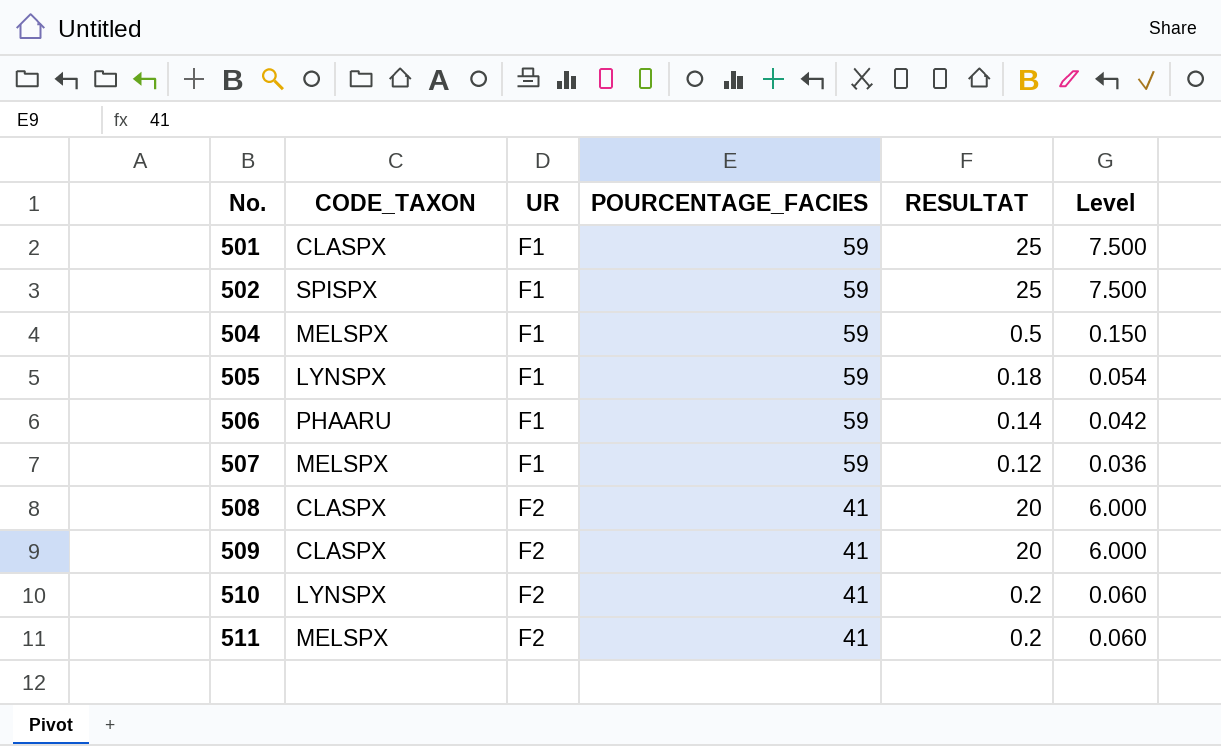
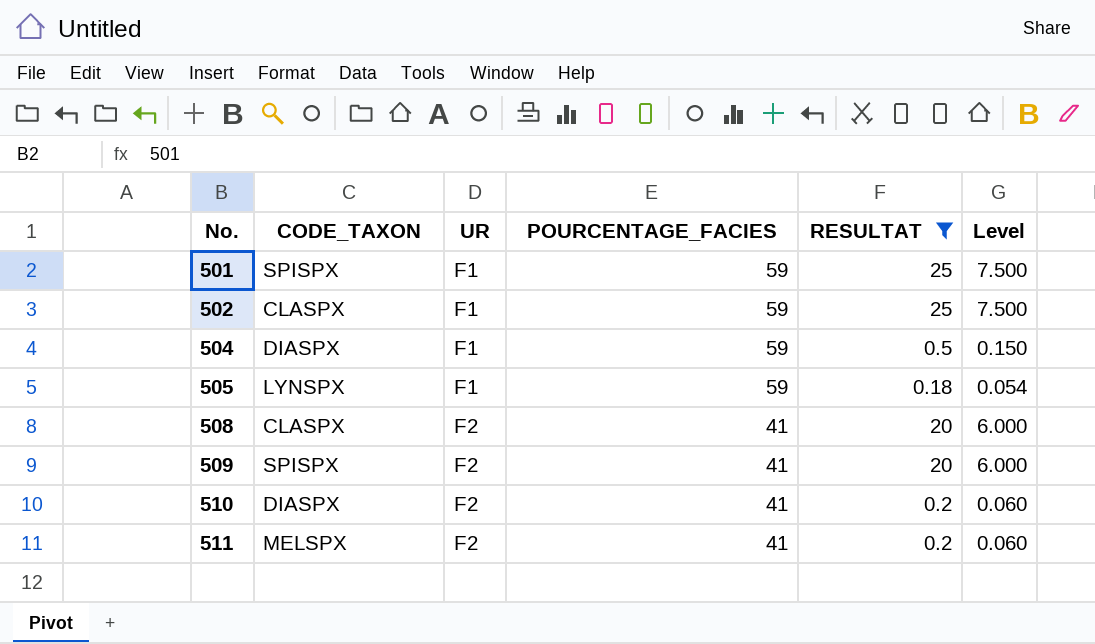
filter: none -> RESULTAT >= 0.18
501 | CODE_TAXON: CLASPX -> SPISPX
502 | CODE_TAXON: SPISPX -> CLASPX
504 | CODE_TAXON: MELSPX -> DIASPX
509 | CODE_TAXON: CLASPX -> SPISPX
510 | CODE_TAXON: LYNSPX -> DIASPX

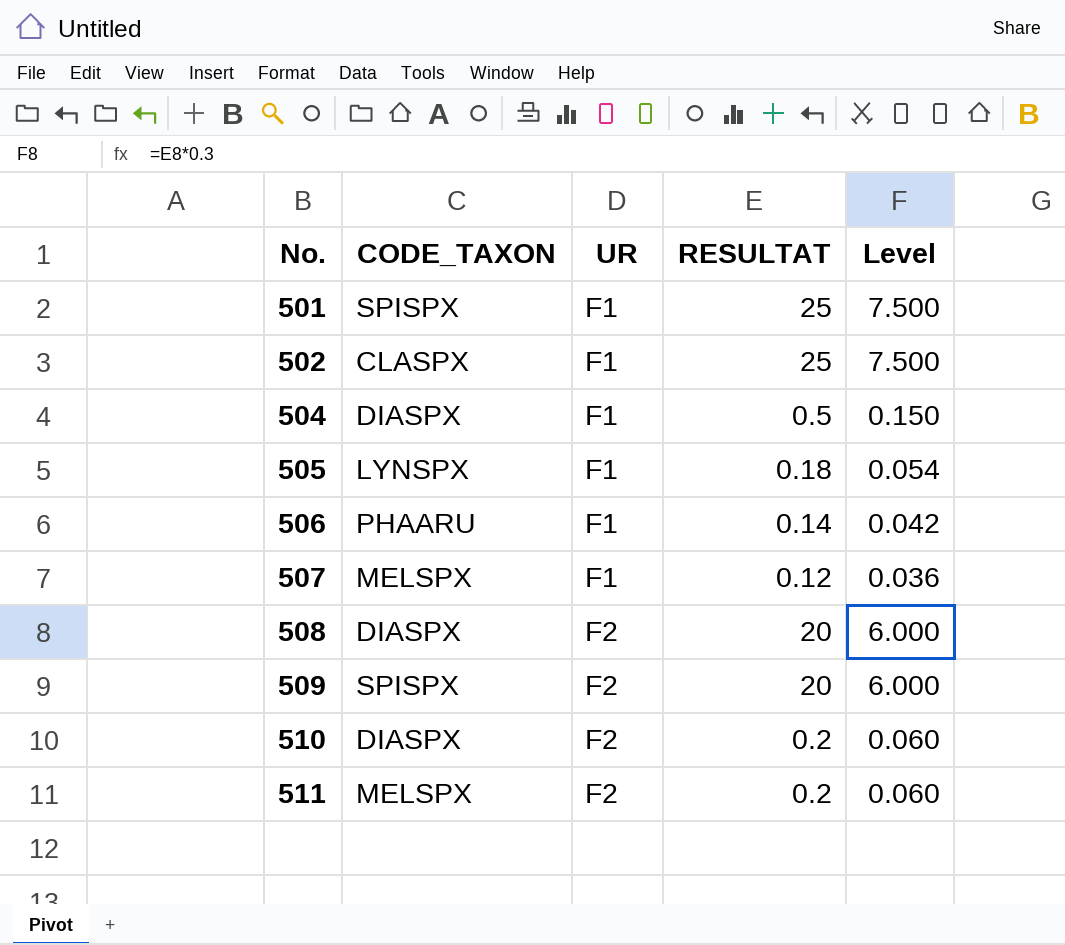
filter: RESULTAT >= 0.18 -> none
column POURCENTAGE_FACIES | position: 4 -> none
508 | CODE_TAXON: CLASPX -> DIASPX

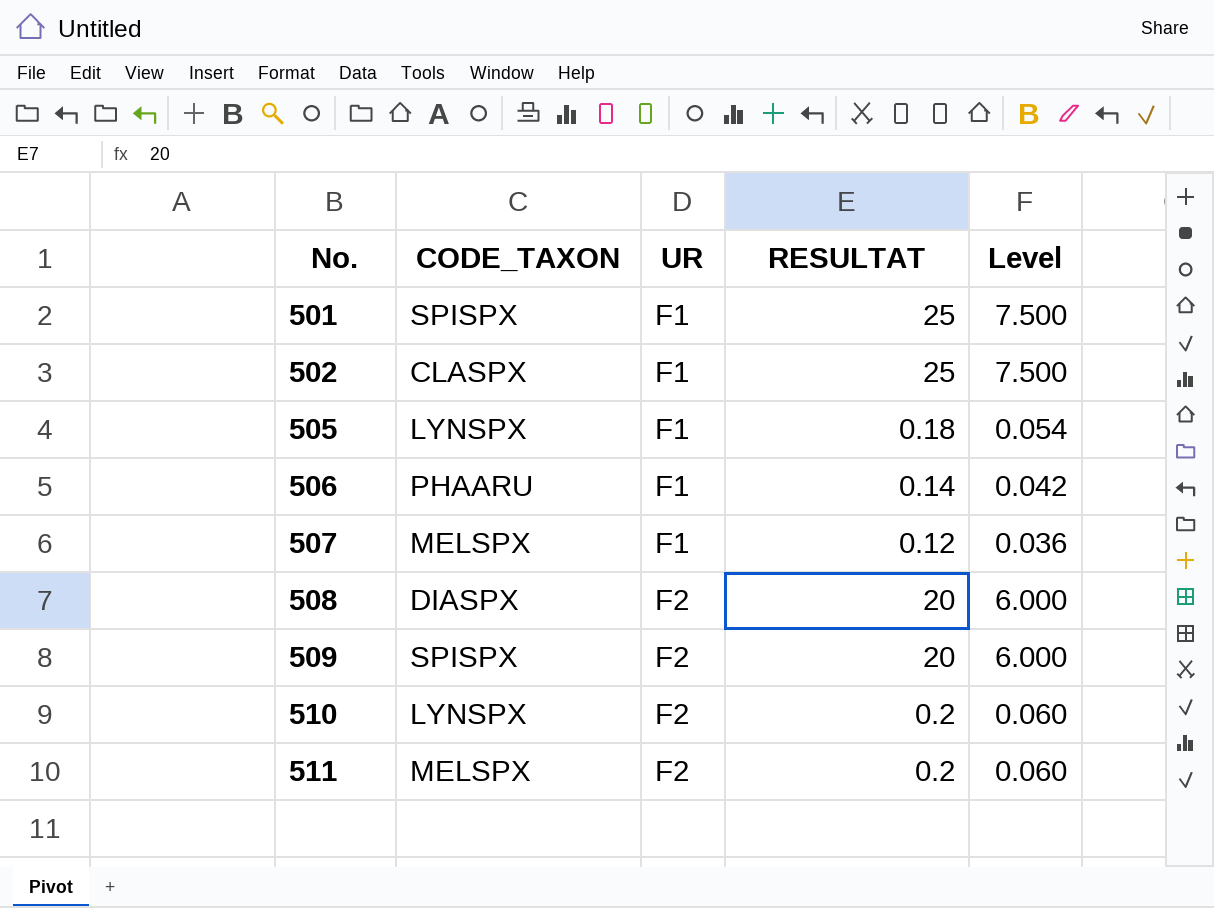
row 504: DIASPX | F1 | 0.5 | 0.150 -> none
510 | CODE_TAXON: DIASPX -> LYNSPX

